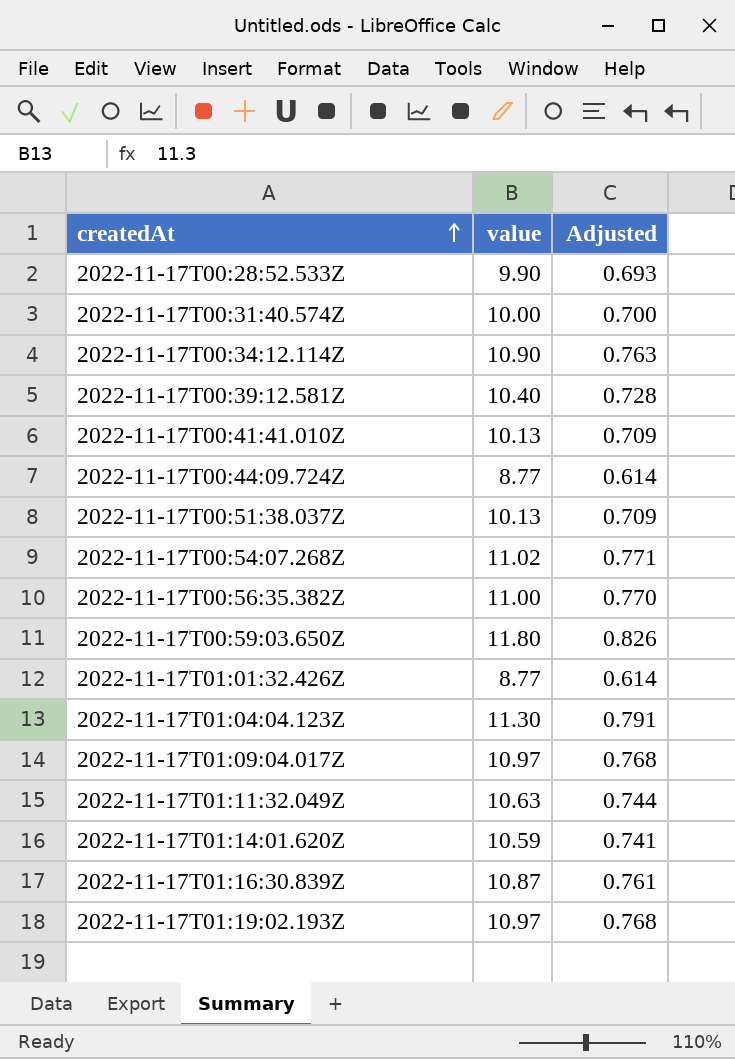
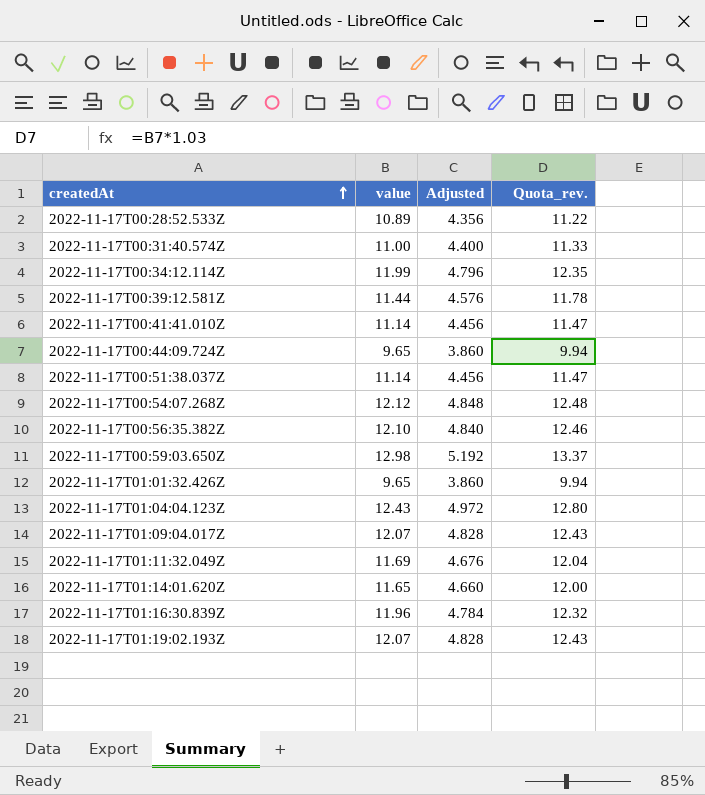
column Adjusted | formula: [value] * 0.07 -> [value] * 0.4
column Quota_rev. | formula: none -> [value] * 1.03
2022-11-17T00:28:52.533Z | value: 9.90 -> 10.89
2022-11-17T00:31:40.574Z | value: 10.00 -> 11.00
2022-11-17T00:34:12.114Z | value: 10.90 -> 11.99
2022-11-17T00:39:12.581Z | value: 10.40 -> 11.44
2022-11-17T00:41:41.010Z | value: 10.13 -> 11.14
2022-11-17T00:44:09.724Z | value: 8.77 -> 9.65
2022-11-17T00:51:38.037Z | value: 10.13 -> 11.14
2022-11-17T00:54:07.268Z | value: 11.02 -> 12.12
2022-11-17T00:56:35.382Z | value: 11.00 -> 12.10
2022-11-17T00:59:03.650Z | value: 11.80 -> 12.98
2022-11-17T01:01:32.426Z | value: 8.77 -> 9.65
2022-11-17T01:04:04.123Z | value: 11.30 -> 12.43
2022-11-17T01:09:04.017Z | value: 10.97 -> 12.07
2022-11-17T01:11:32.049Z | value: 10.63 -> 11.69
2022-11-17T01:14:01.620Z | value: 10.59 -> 11.65
2022-11-17T01:16:30.839Z | value: 10.87 -> 11.96
2022-11-17T01:19:02.193Z | value: 10.97 -> 12.07

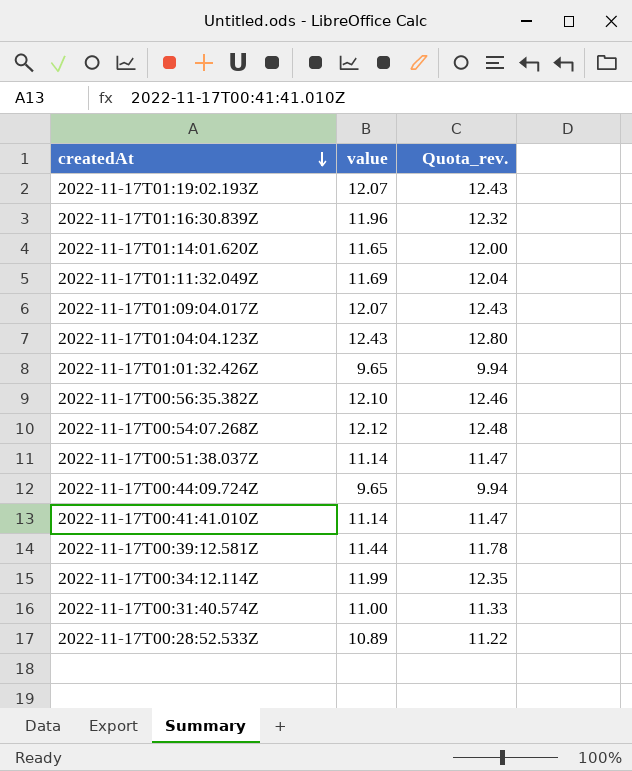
row order: createdAt ascending -> createdAt descending
column Adjusted | formula: [value] * 0.4 -> none
row 2022-11-17T00:59:03.650Z: 12.98 | 5.192 | 13.37 -> none

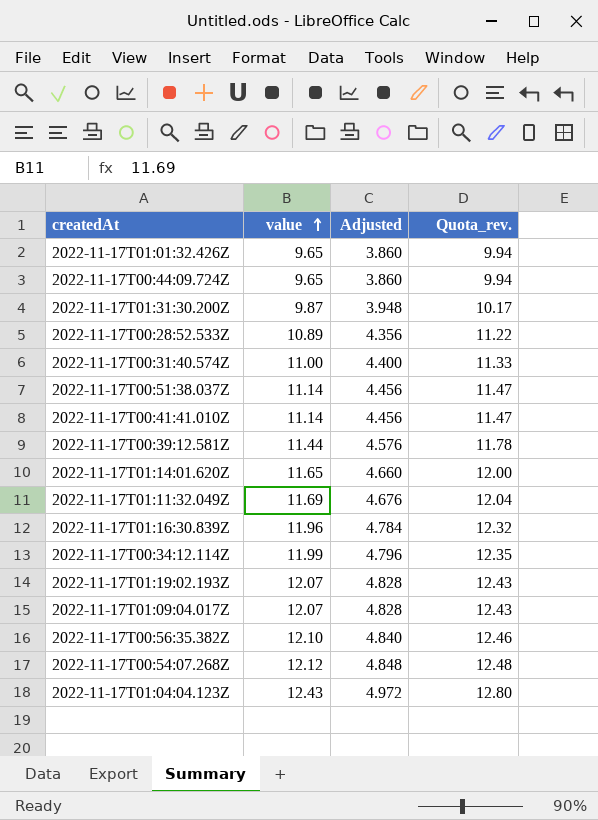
row order: createdAt descending -> value ascending
column Adjusted | formula: none -> [value] * 0.4
row 2022-11-17T01:31:30.200Z: none -> 9.87 | 3.948 | 10.17

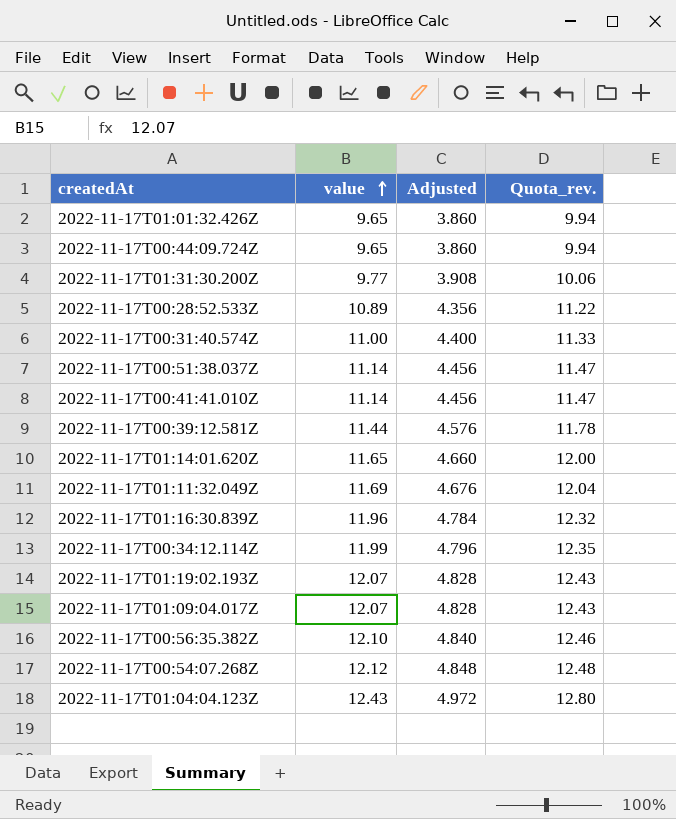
2022-11-17T01:31:30.200Z | value: 9.87 -> 9.77
2022-11-17T01:31:30.200Z | Adjusted: 3.948 -> 3.908
2022-11-17T01:31:30.200Z | Quota_rev.: 10.17 -> 10.06

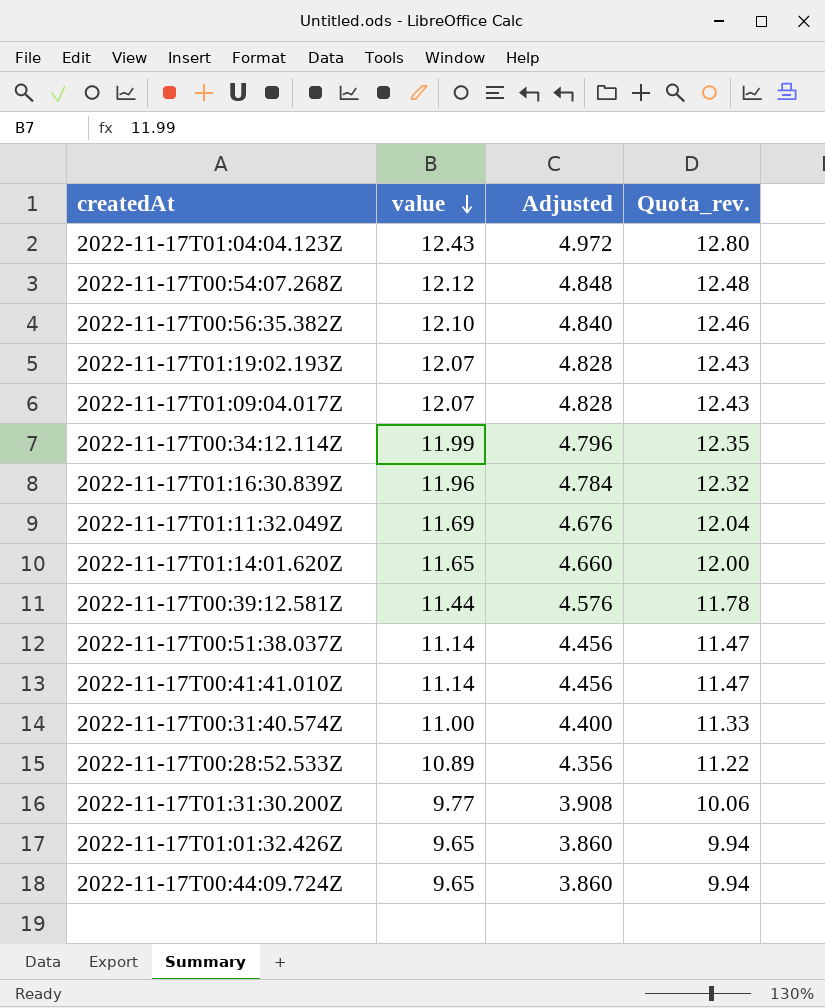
row order: value ascending -> value descending

